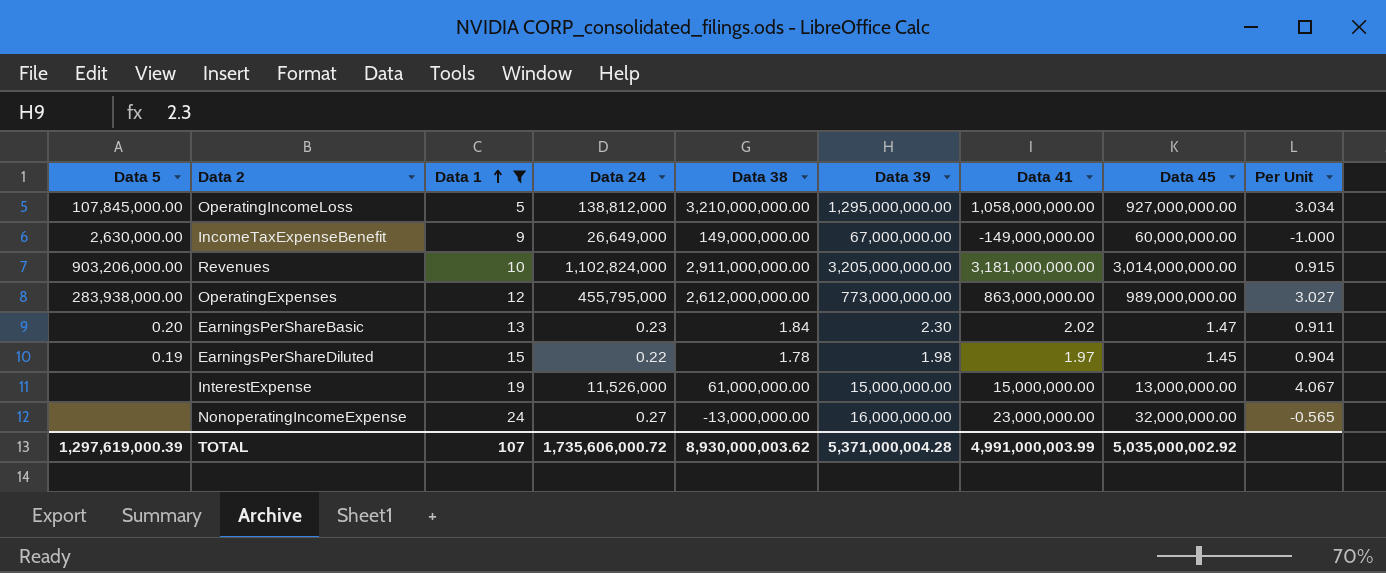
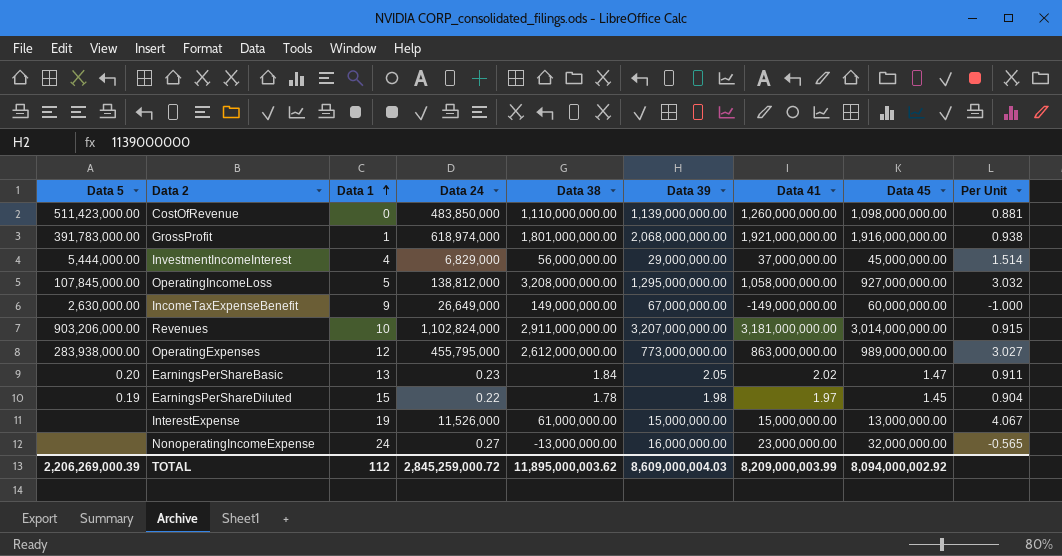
filter: Data 1 >= 5 -> none
OperatingIncomeLoss | Data 38: 3,210,000,000.00 -> 3,208,000,000.00
OperatingIncomeLoss | Per Unit: 3.034 -> 3.032
Revenues | Data 39: 3,205,000,000.00 -> 3,207,000,000.00
EarningsPerShareBasic | Data 39: 2.30 -> 2.05
TOTAL | Data 5: 1,297,619,000.39 -> 2,206,269,000.39
TOTAL | Data 1: 107 -> 112
TOTAL | Data 24: 1,735,606,000.72 -> 2,845,259,000.72
TOTAL | Data 38: 8,930,000,003.62 -> 11,895,000,003.62
TOTAL | Data 39: 5,371,000,004.28 -> 8,609,000,004.03
TOTAL | Data 41: 4,991,000,003.99 -> 8,209,000,003.99
TOTAL | Data 45: 5,035,000,002.92 -> 8,094,000,002.92

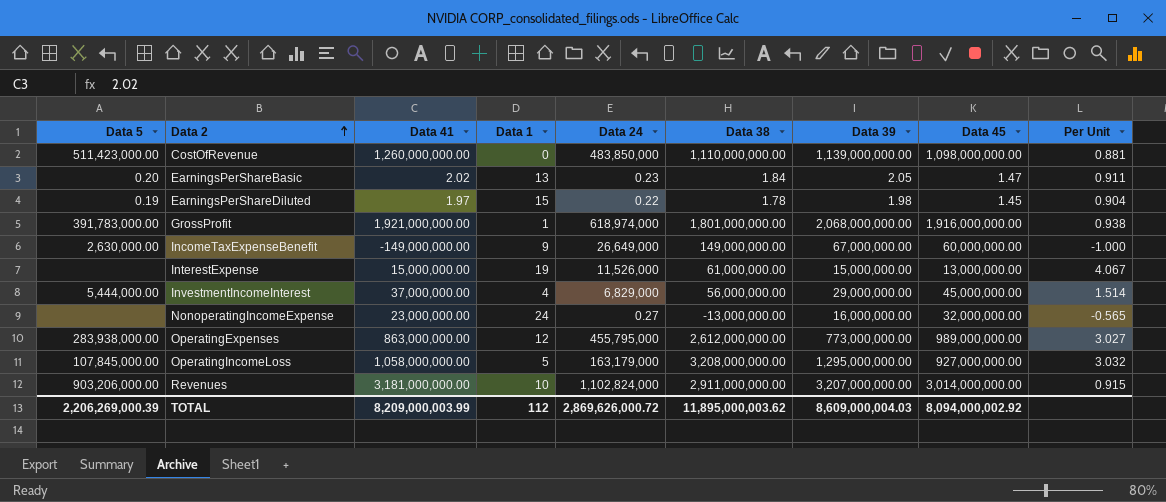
row order: Data 1 ascending -> Data 2 ascending
column Data 41 | position: 7 -> 3
OperatingIncomeLoss | Data 24: 138,812,000 -> 163,179,000
TOTAL | Data 24: 2,845,259,000.72 -> 2,869,626,000.72

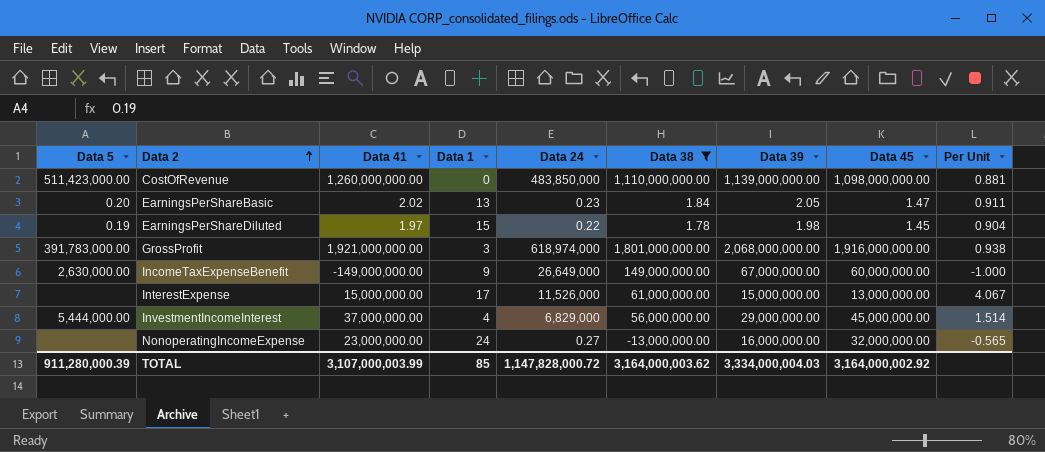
filter: none -> Data 38 <= 1,801,000,000.00
GrossProfit | Data 1: 1 -> 3
InterestExpense | Data 1: 19 -> 17
TOTAL | Data 5: 2,206,269,000.39 -> 911,280,000.39
TOTAL | Data 41: 8,209,000,003.99 -> 3,107,000,003.99
TOTAL | Data 1: 112 -> 85
TOTAL | Data 24: 2,869,626,000.72 -> 1,147,828,000.72
TOTAL | Data 38: 11,895,000,003.62 -> 3,164,000,003.62
TOTAL | Data 39: 8,609,000,004.03 -> 3,334,000,004.03
TOTAL | Data 45: 8,094,000,002.92 -> 3,164,000,002.92

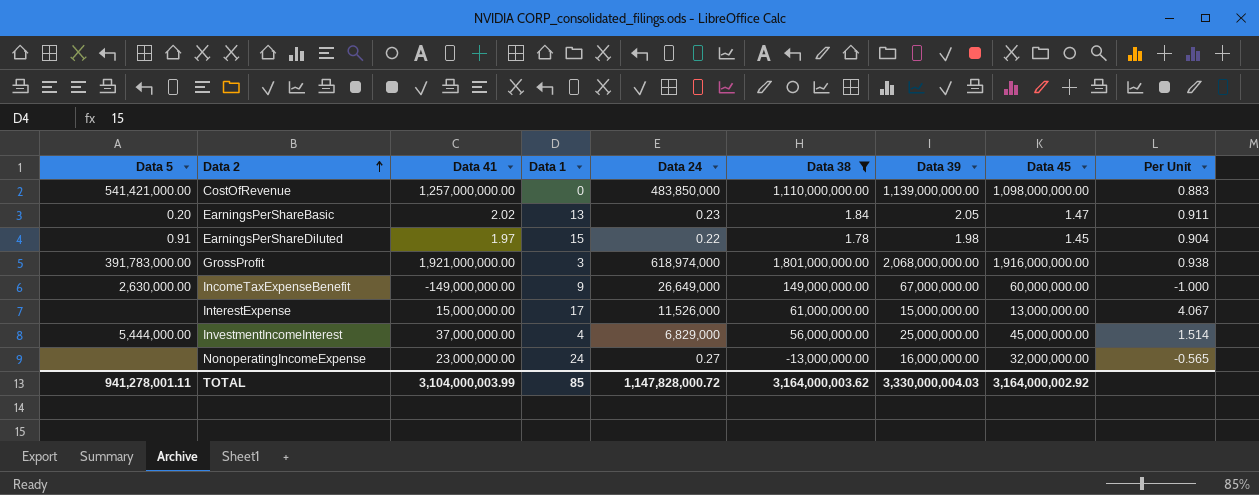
CostOfRevenue | Data 5: 511,423,000.00 -> 541,421,000.00
CostOfRevenue | Data 41: 1,260,000,000.00 -> 1,257,000,000.00
CostOfRevenue | Per Unit: 0.881 -> 0.883
EarningsPerShareDiluted | Data 5: 0.19 -> 0.91
InvestmentIncomeInterest | Data 39: 29,000,000.00 -> 25,000,000.00
TOTAL | Data 5: 911,280,000.39 -> 941,278,001.11
TOTAL | Data 41: 3,107,000,003.99 -> 3,104,000,003.99
TOTAL | Data 39: 3,334,000,004.03 -> 3,330,000,004.03

